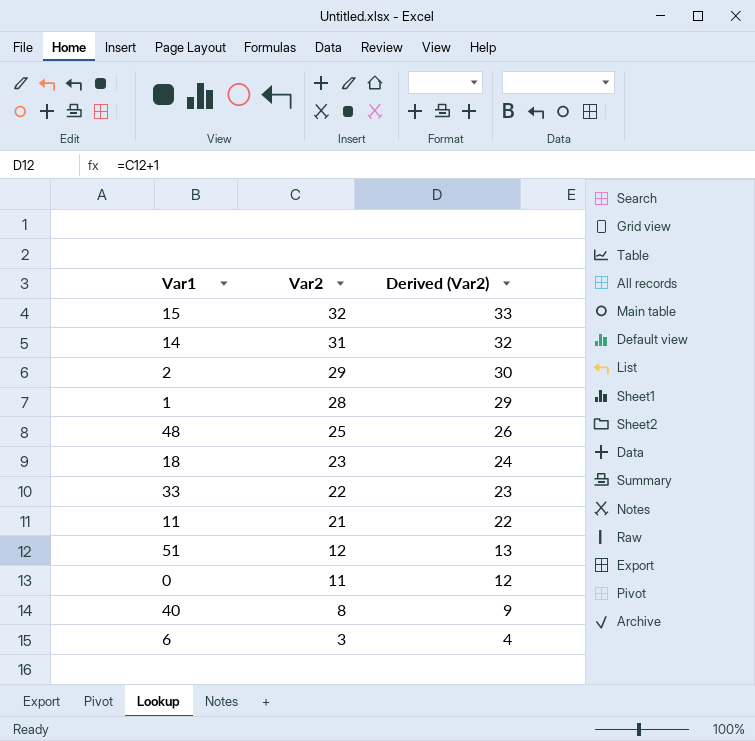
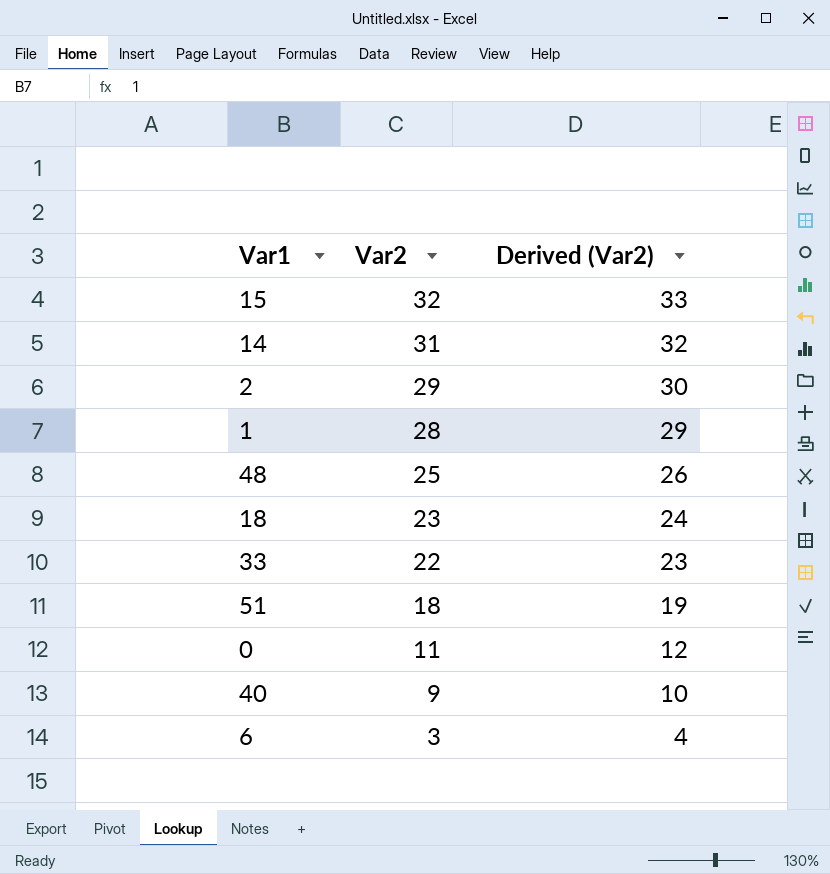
row 11: 21 | 22 -> none
51 | Var2: 12 -> 18
51 | Derived (Var2): 13 -> 19
40 | Var2: 8 -> 9
40 | Derived (Var2): 9 -> 10

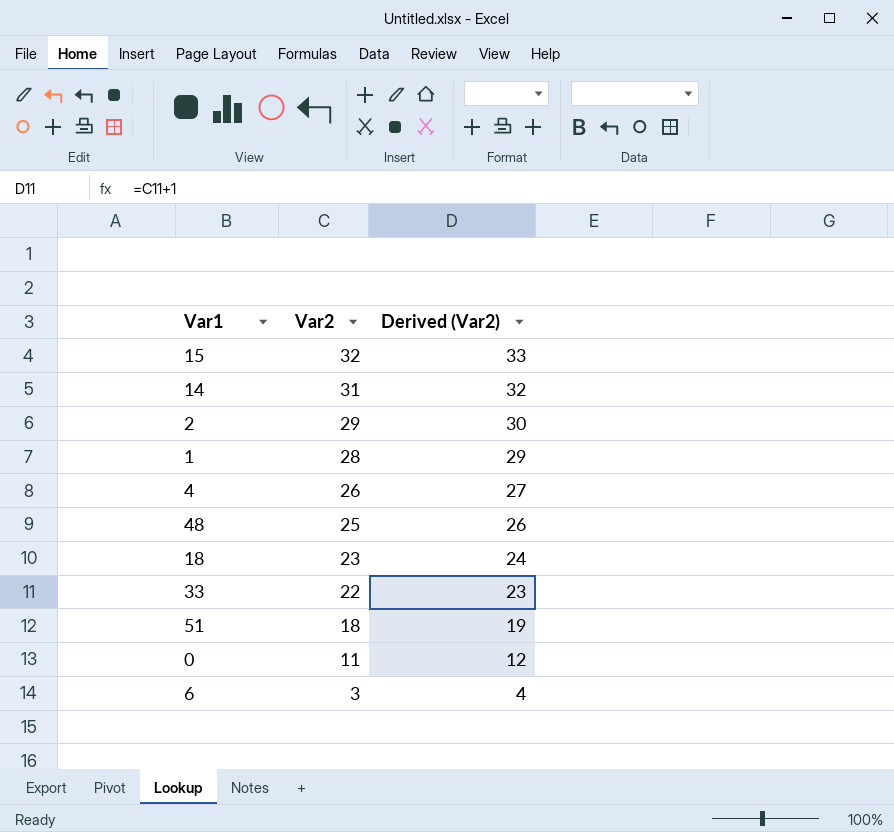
row 40: 9 | 10 -> none
row 4: none -> 26 | 27

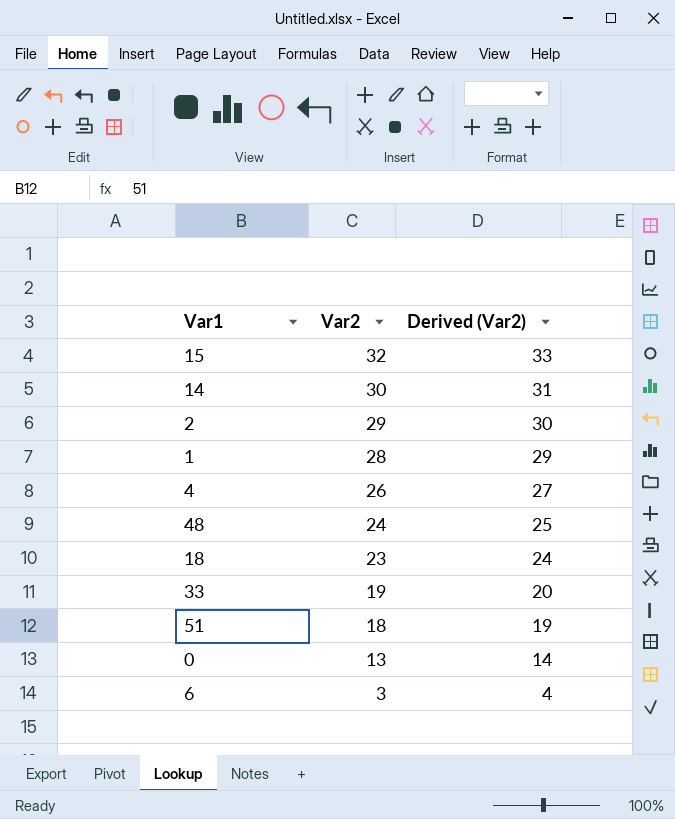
14 | Var2: 31 -> 30
14 | Derived (Var2): 32 -> 31
48 | Var2: 25 -> 24
48 | Derived (Var2): 26 -> 25
33 | Var2: 22 -> 19
33 | Derived (Var2): 23 -> 20
0 | Var2: 11 -> 13
0 | Derived (Var2): 12 -> 14

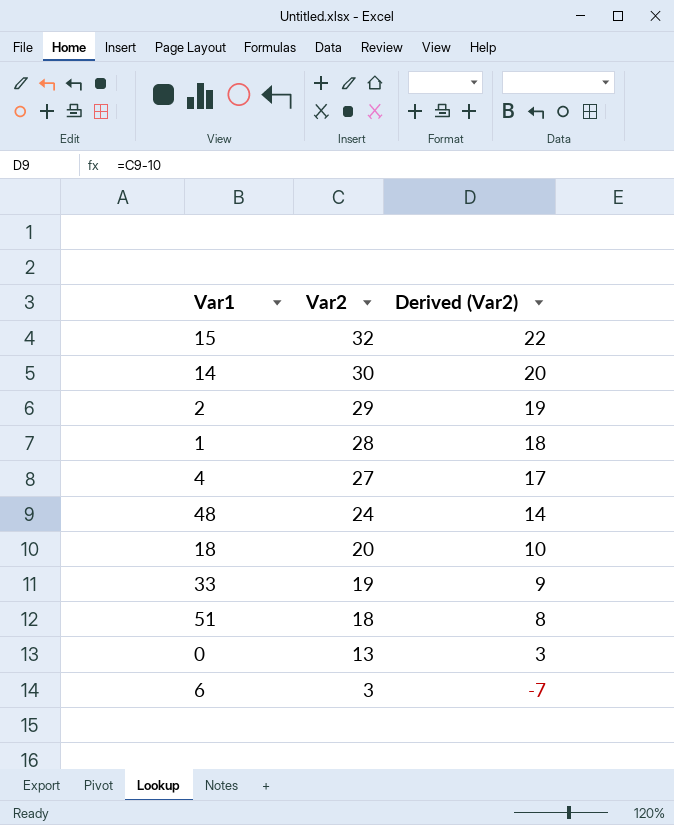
column Derived (Var2) | formula: [Var2] + 1 -> [Var2] - 10
4 | Var2: 26 -> 27
18 | Var2: 23 -> 20

